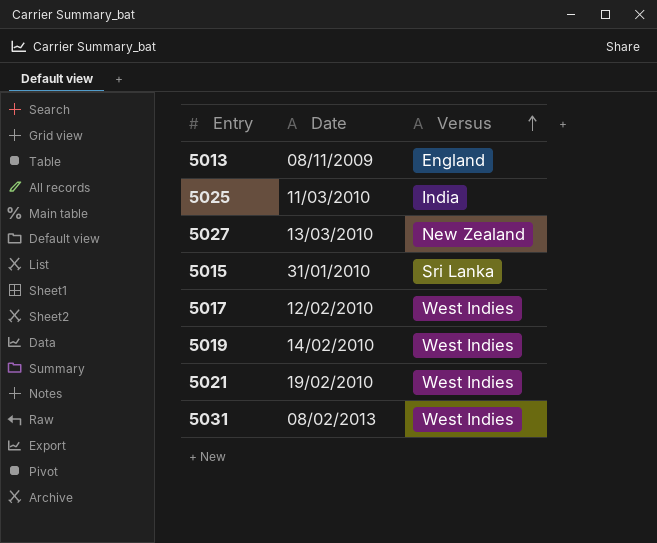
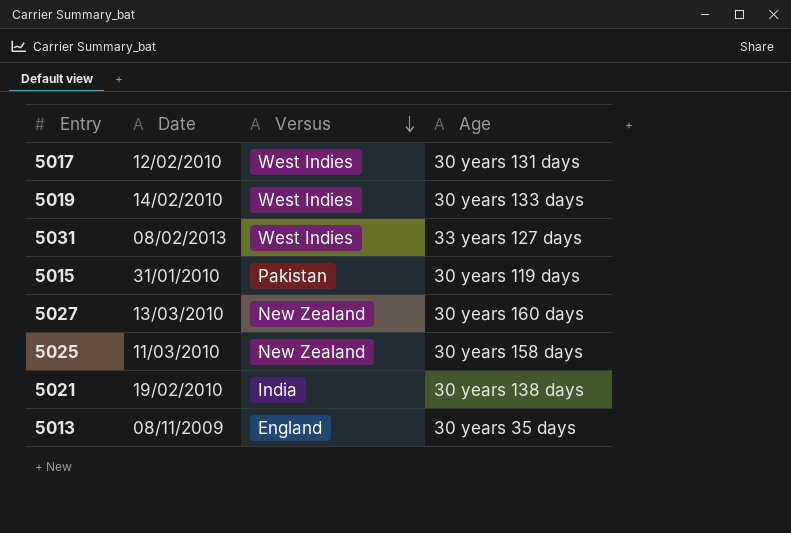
row order: Versus ascending -> Versus descending
column Age | position: none -> 4
5015 | Versus: Sri Lanka -> Pakistan
5025 | Versus: India -> New Zealand
5021 | Versus: West Indies -> India

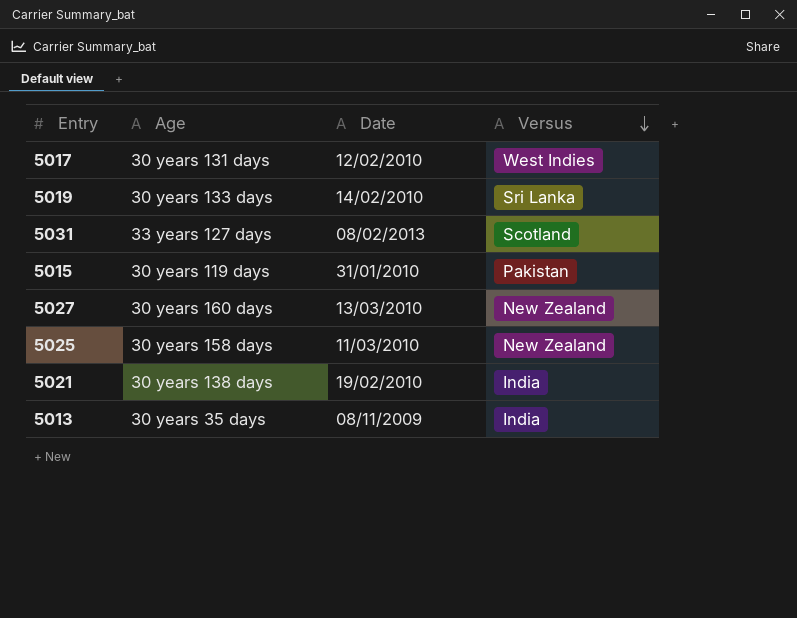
column Age | position: 4 -> 2
5019 | Versus: West Indies -> Sri Lanka
5031 | Versus: West Indies -> Scotland
5013 | Versus: England -> India

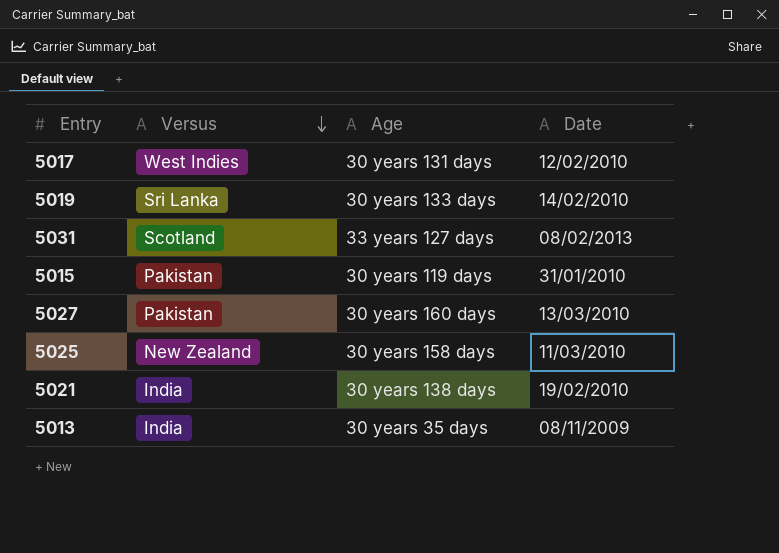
column Versus | position: 4 -> 2
5027 | Versus: New Zealand -> Pakistan

